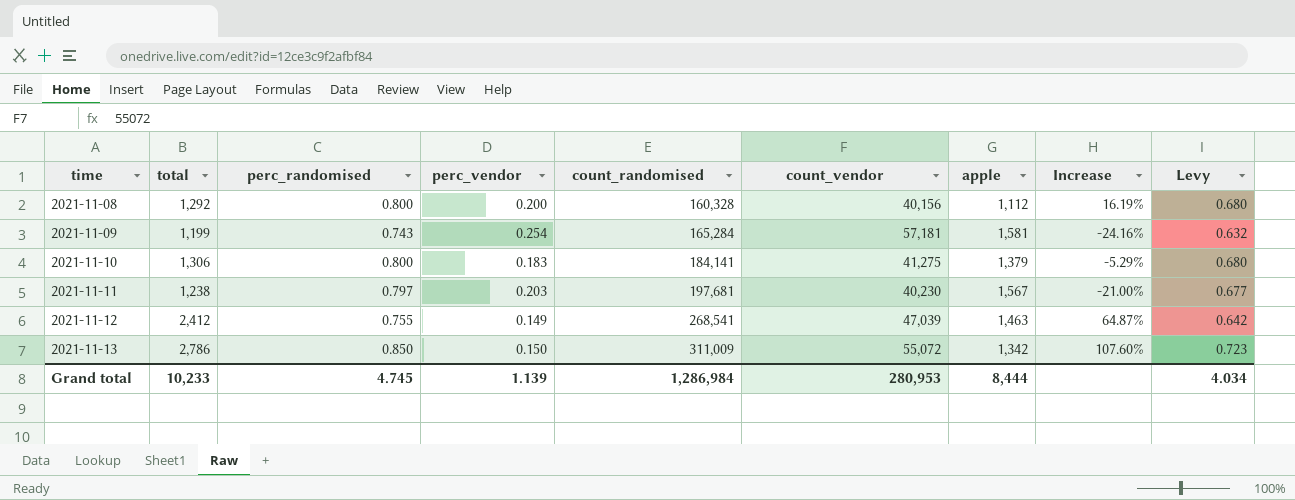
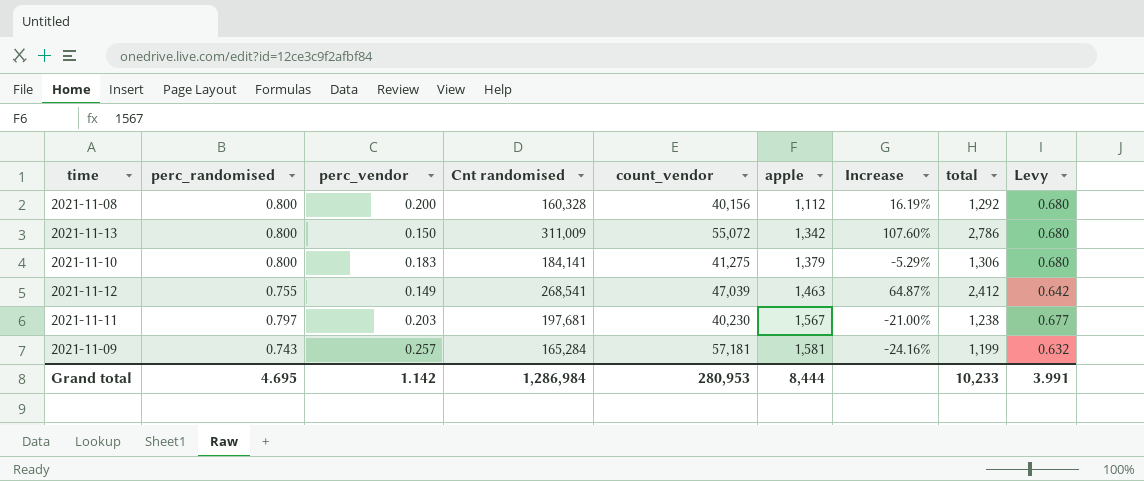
row order: time ascending -> apple ascending
column name: count_randomised -> Cnt randomised
column total | position: 2 -> 8
2021-11-13 | perc_randomised: 0.850 -> 0.800
2021-11-13 | Levy: 0.723 -> 0.680
2021-11-09 | perc_vendor: 0.254 -> 0.257
Grand total | perc_randomised: 4.745 -> 4.695
Grand total | perc_vendor: 1.139 -> 1.142
Grand total | Levy: 4.034 -> 3.991

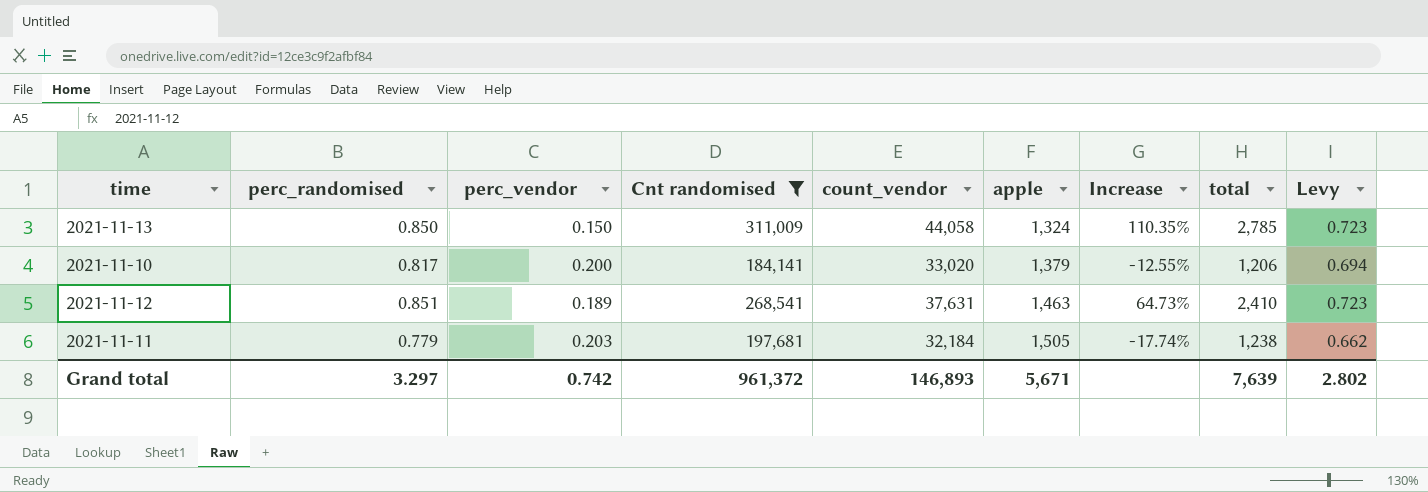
filter: none -> Cnt randomised >= 184,141
2021-11-13 | perc_randomised: 0.800 -> 0.850
2021-11-13 | count_vendor: 55,072 -> 44,058
2021-11-13 | apple: 1,342 -> 1,324
2021-11-13 | Increase: 107.60% -> 110.35%
2021-11-13 | total: 2,786 -> 2,785
2021-11-13 | Levy: 0.680 -> 0.723
2021-11-10 | perc_randomised: 0.800 -> 0.817
2021-11-10 | perc_vendor: 0.183 -> 0.200
2021-11-10 | count_vendor: 41,275 -> 33,020
2021-11-10 | Increase: -5.29% -> -12.55%
2021-11-10 | total: 1,306 -> 1,206
2021-11-10 | Levy: 0.680 -> 0.694
2021-11-12 | perc_randomised: 0.755 -> 0.851
2021-11-12 | perc_vendor: 0.149 -> 0.189
2021-11-12 | count_vendor: 47,039 -> 37,631
2021-11-12 | Increase: 64.87% -> 64.73%
2021-11-12 | total: 2,412 -> 2,410
2021-11-12 | Levy: 0.642 -> 0.723
2021-11-11 | perc_randomised: 0.797 -> 0.779
2021-11-11 | count_vendor: 40,230 -> 32,184
2021-11-11 | apple: 1,567 -> 1,505
2021-11-11 | Increase: -21.00% -> -17.74%
2021-11-11 | Levy: 0.677 -> 0.662
Grand total | perc_randomised: 4.695 -> 3.297
Grand total | perc_vendor: 1.142 -> 0.742
Grand total | Cnt randomised: 1,286,984 -> 961,372
Grand total | count_vendor: 280,953 -> 146,893
Grand total | apple: 8,444 -> 5,671
Grand total | total: 10,233 -> 7,639
Grand total | Levy: 3.991 -> 2.802

